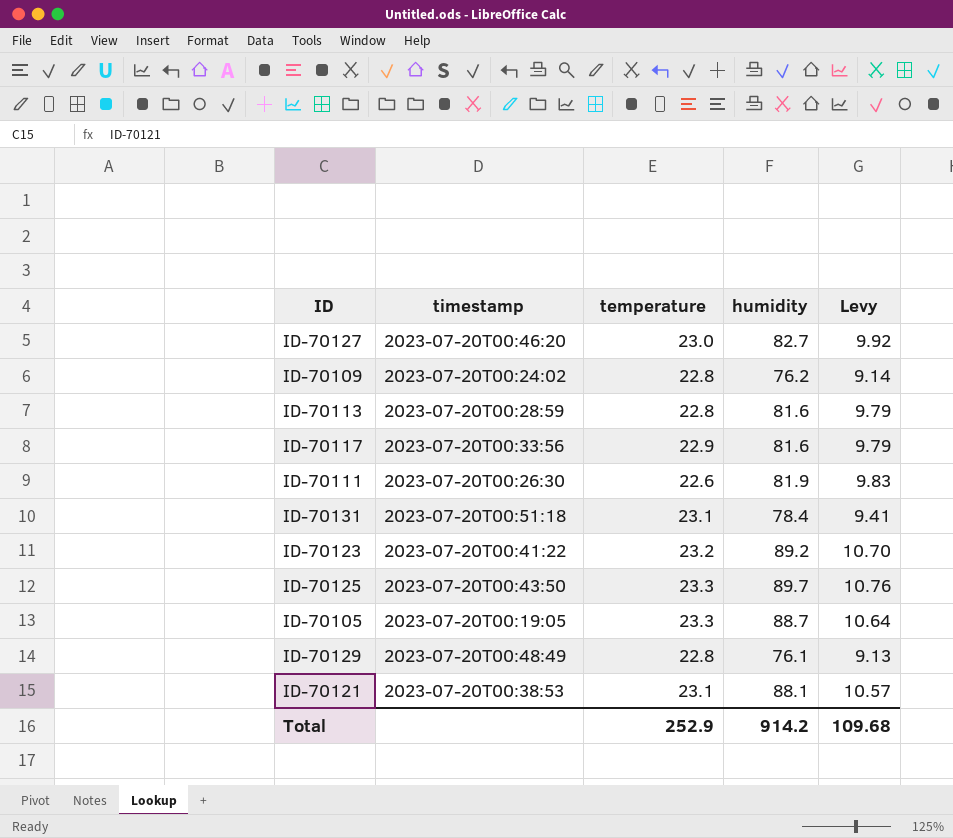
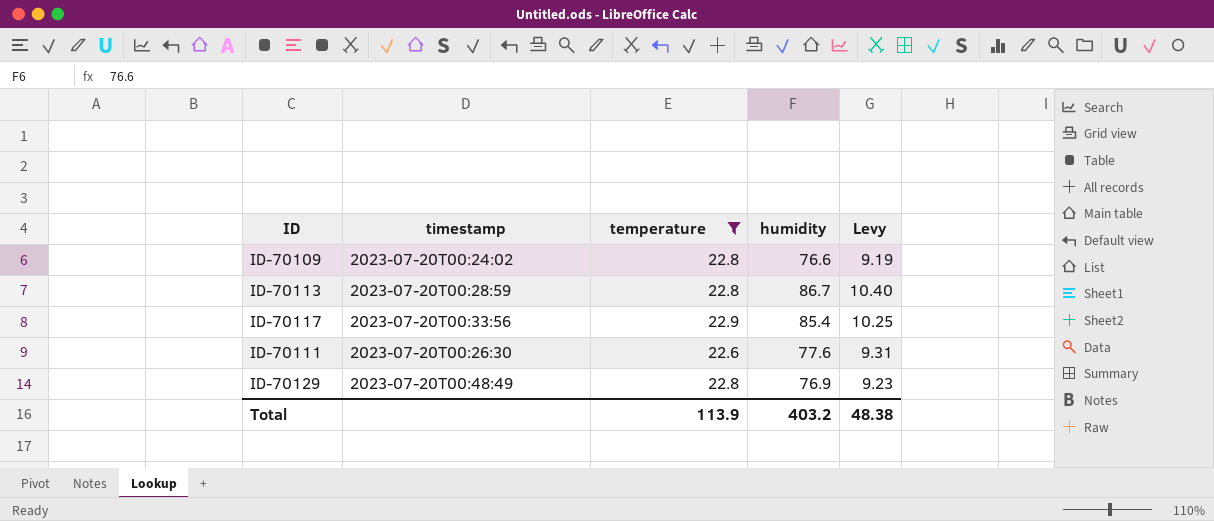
filter: none -> temperature <= 22.9
ID-70109 | humidity: 76.2 -> 76.6
ID-70109 | Levy: 9.14 -> 9.19
ID-70113 | humidity: 81.6 -> 86.7
ID-70113 | Levy: 9.79 -> 10.40
ID-70117 | humidity: 81.6 -> 85.4
ID-70117 | Levy: 9.79 -> 10.25
ID-70111 | humidity: 81.9 -> 77.6
ID-70111 | Levy: 9.83 -> 9.31
ID-70129 | humidity: 76.1 -> 76.9
ID-70129 | Levy: 9.13 -> 9.23
Total | temperature: 252.9 -> 113.9
Total | humidity: 914.2 -> 403.2
Total | Levy: 109.68 -> 48.38

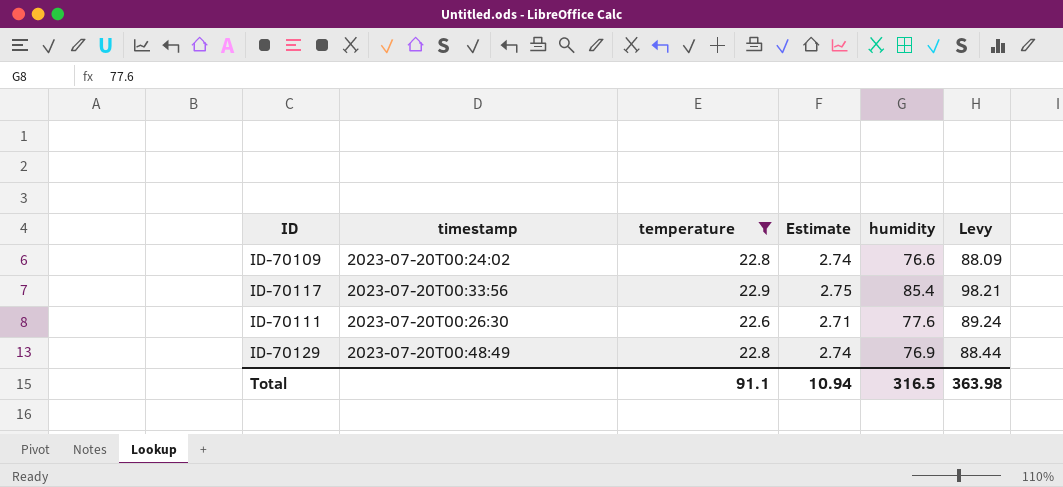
column Estimate | formula: none -> [temperature] * 0.12
column Levy | formula: [humidity] * 0.12 -> [humidity] * 1.15
row ID-70113: 2023-07-20T00:28:59 | 22.8 | 86.7 | 10.40 -> none
Total | temperature: 113.9 -> 91.1
Total | humidity: 403.2 -> 316.5
Total | Levy: 48.38 -> 363.98

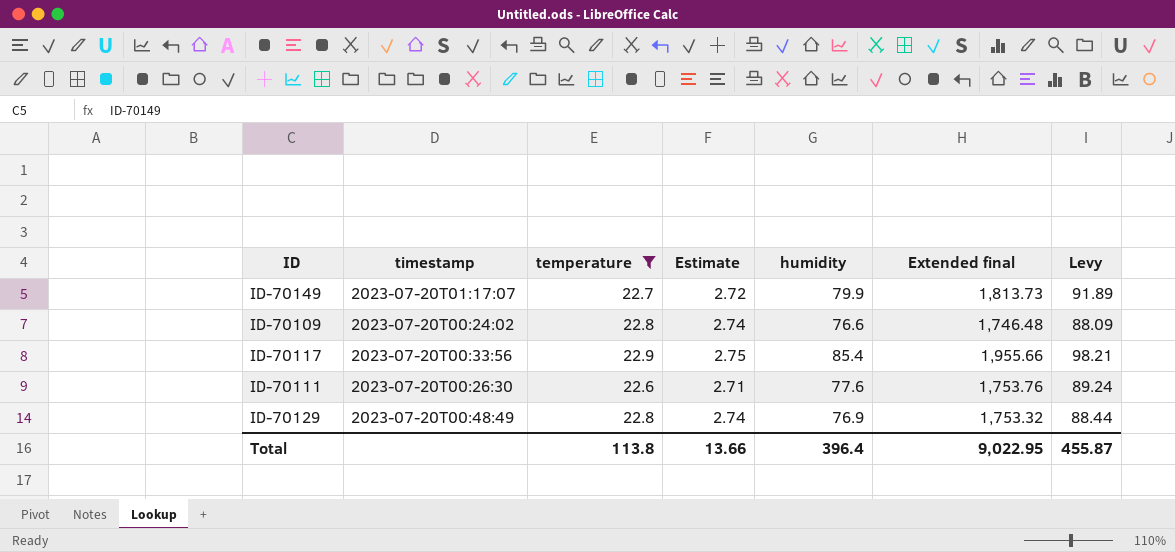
column Extended final | formula: none -> [temperature] * [humidity]
row ID-70149: none -> 2023-07-20T01:17:07 | 22.7 | 2.72 | 79.9 | 1,813.73 | 91.89
Total | temperature: 91.1 -> 113.8
Total | Estimate: 10.94 -> 13.66
Total | humidity: 316.5 -> 396.4
Total | Levy: 363.98 -> 455.87

